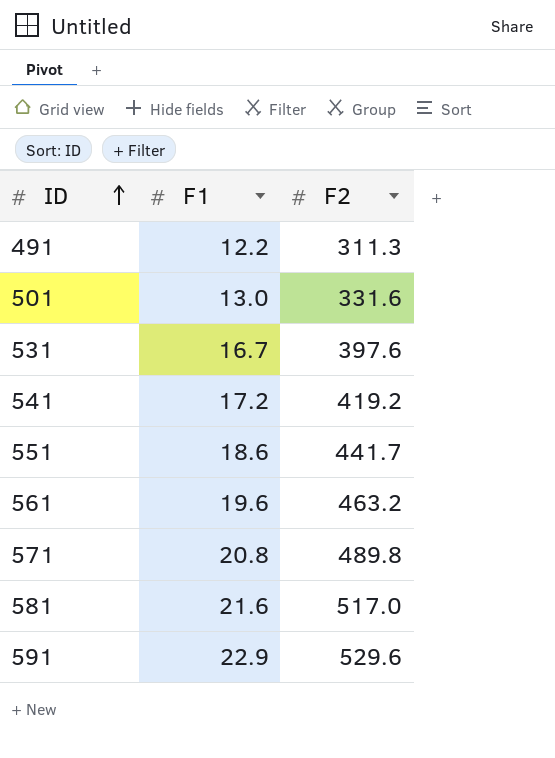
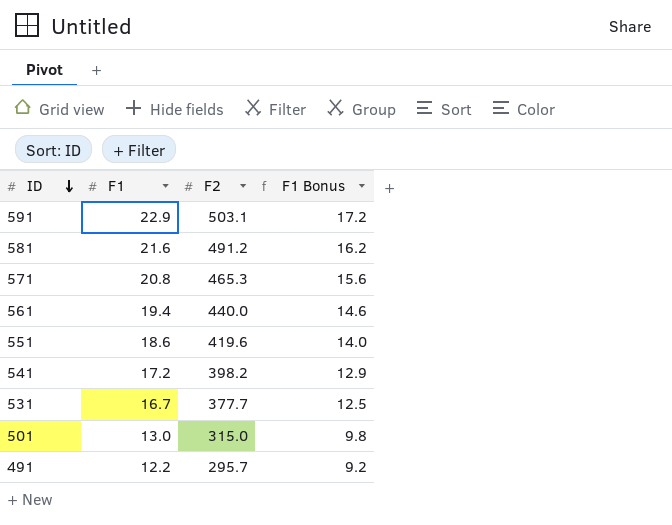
row order: ID ascending -> ID descending
column F1 Bonus | formula: none -> [F1] * 0.75
591 | F2: 529.6 -> 503.1
581 | F2: 517.0 -> 491.2
571 | F2: 489.8 -> 465.3
561 | F1: 19.6 -> 19.4
561 | F2: 463.2 -> 440.0
551 | F2: 441.7 -> 419.6
541 | F2: 419.2 -> 398.2
531 | F2: 397.6 -> 377.7
501 | F2: 331.6 -> 315.0
491 | F2: 311.3 -> 295.7

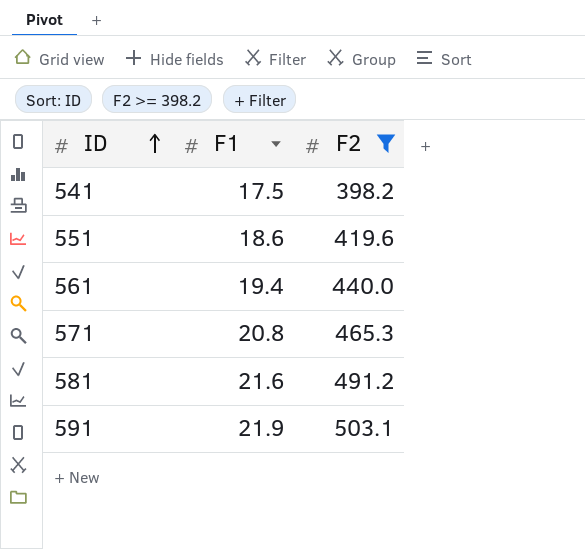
filter: none -> F2 >= 398.2
row order: ID descending -> ID ascending
column F1 Bonus | formula: [F1] * 0.75 -> none
541 | F1: 17.2 -> 17.5
591 | F1: 22.9 -> 21.9

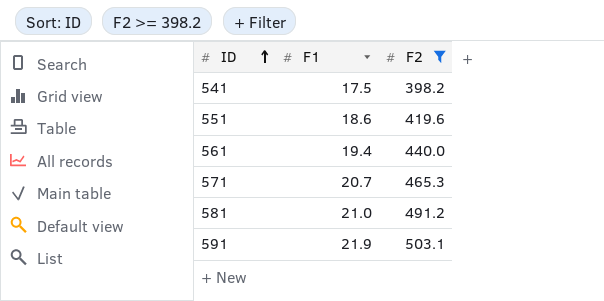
571 | F1: 20.8 -> 20.7
581 | F1: 21.6 -> 21.0

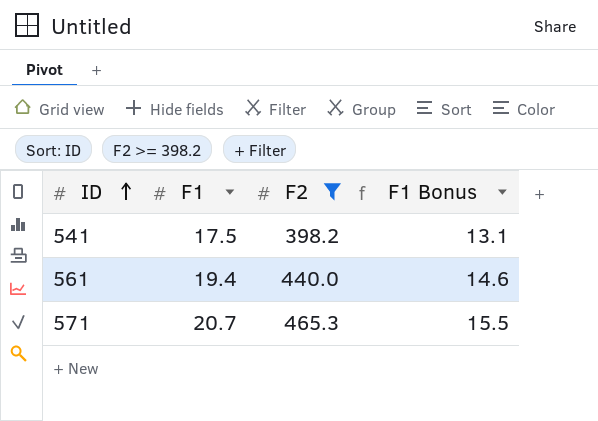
column F1 Bonus | formula: none -> [F1] * 0.75
row 551: 18.6 | 419.6 -> none
row 581: 21.0 | 491.2 -> none
row 591: 21.9 | 503.1 -> none

